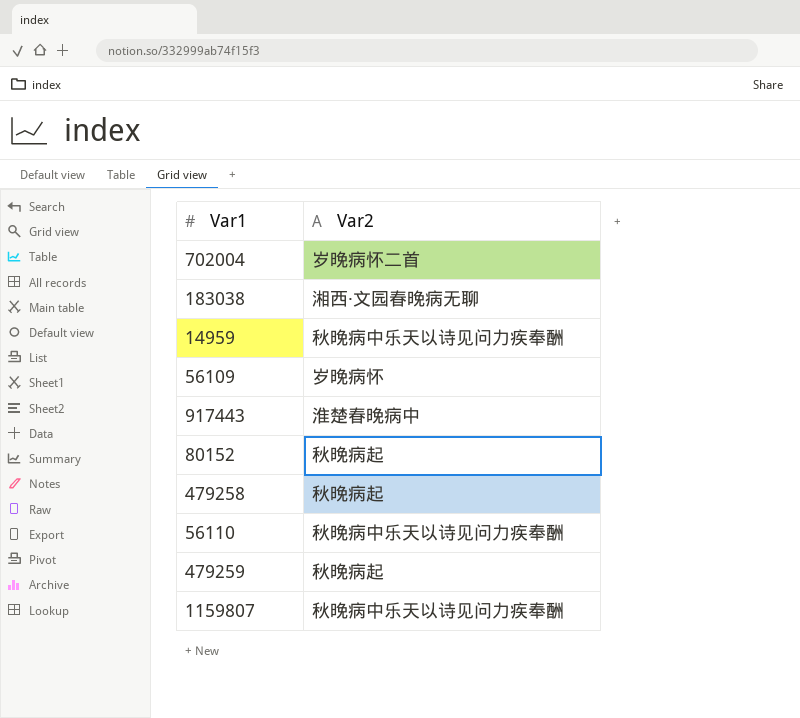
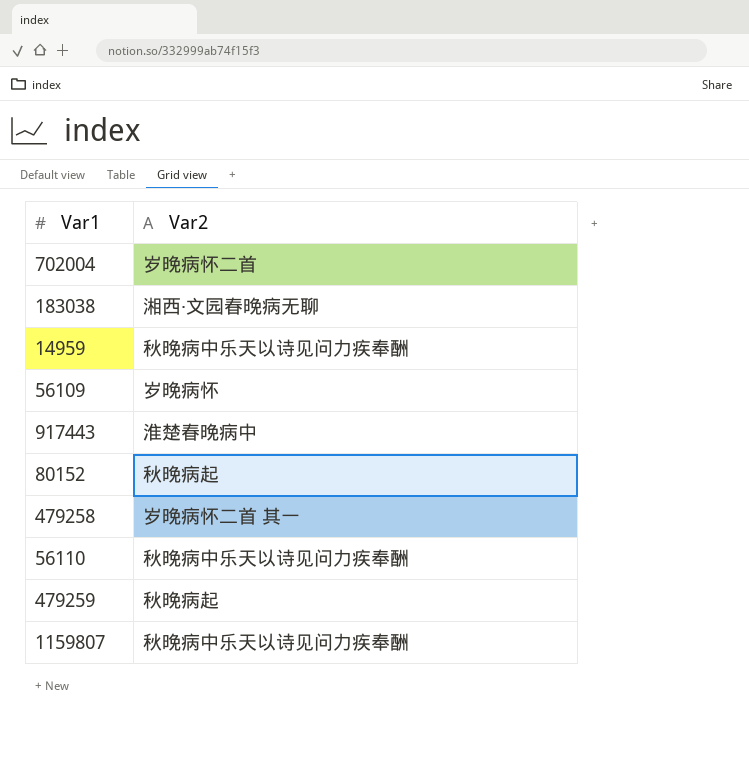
479258 | Var2: 秋晚病起 -> 岁晚病怀二首 其一

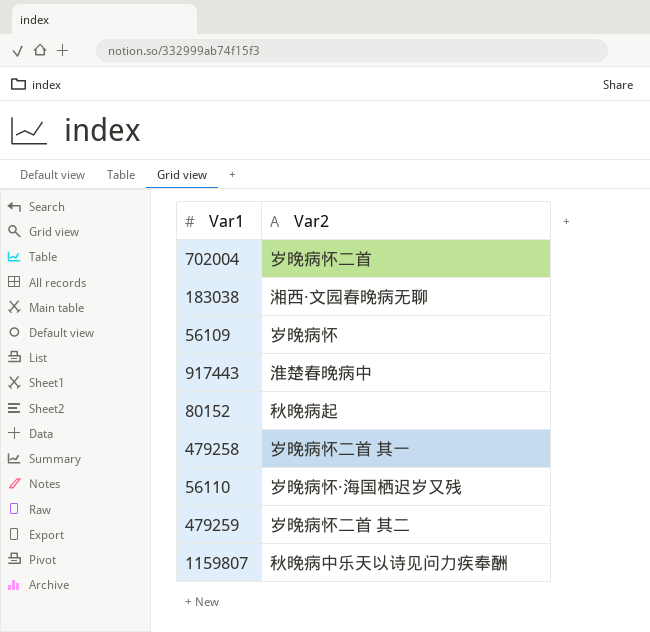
row 14959: 秋晚病中乐天以诗见问力疾奉酬 -> none
56110 | Var2: 秋晚病中乐天以诗见问力疾奉酬 -> 岁晚病怀·海国栖迟岁又残
479259 | Var2: 秋晚病起 -> 岁晚病怀二首 其二

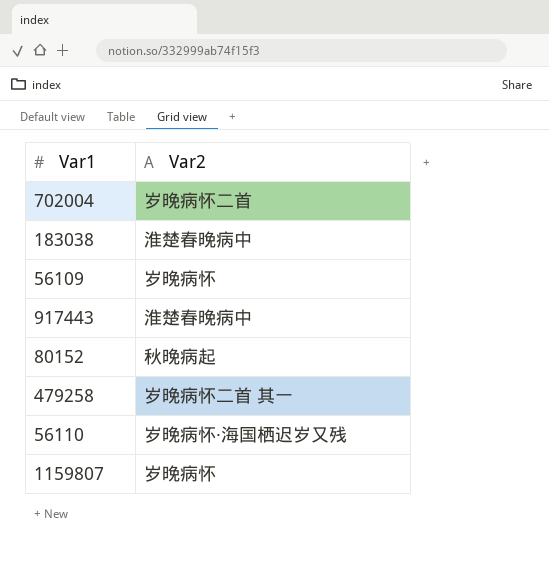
row 479259: 岁晚病怀二首 其二 -> none
183038 | Var2: 湘西·文园春晚病无聊 -> 淮楚春晚病中
1159807 | Var2: 秋晚病中乐天以诗见问力疾奉酬 -> 岁晚病怀

